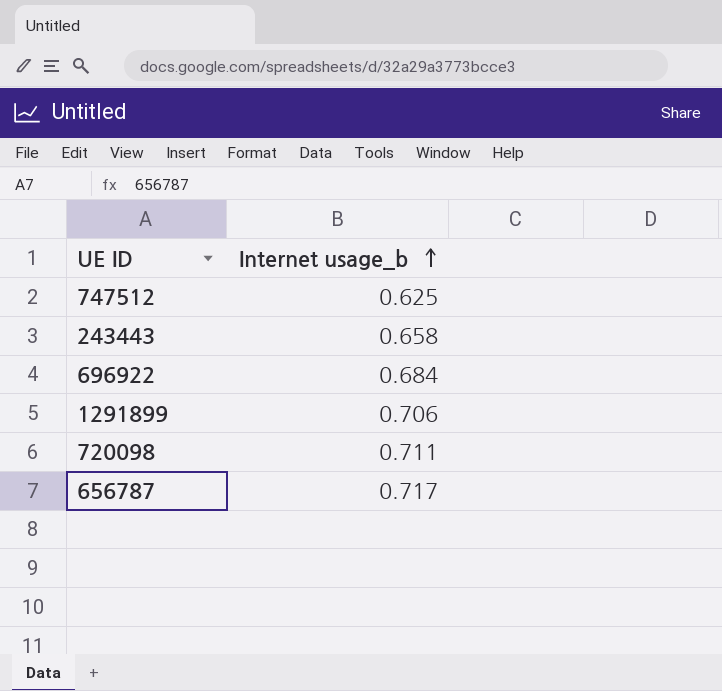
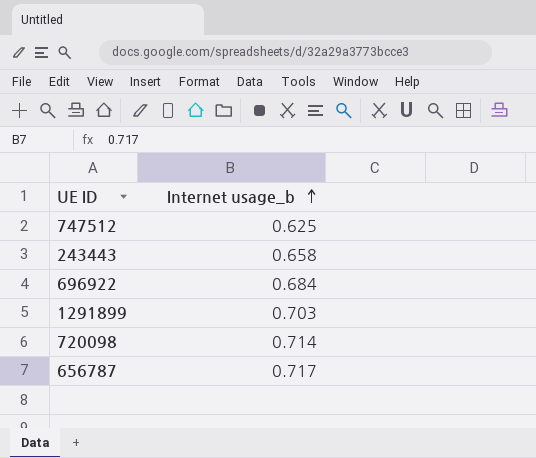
1291899 | Internet usage_b: 0.706 -> 0.703
720098 | Internet usage_b: 0.711 -> 0.714

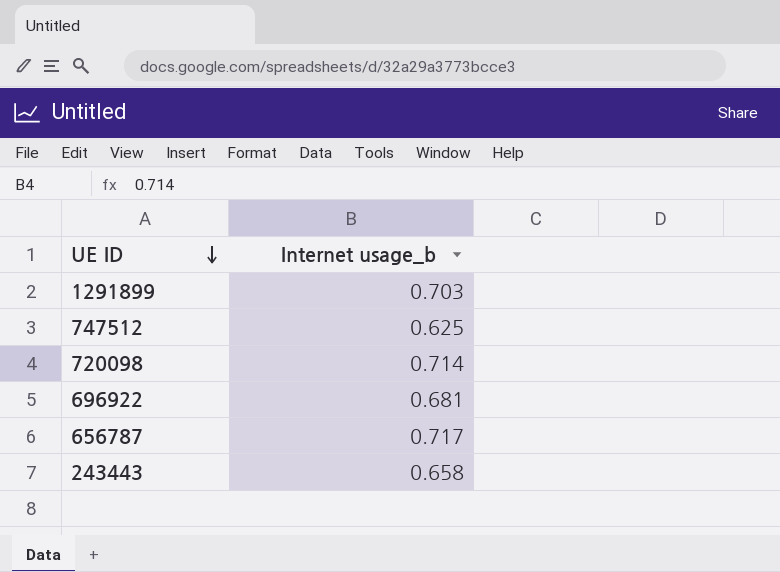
row order: Internet usage_b ascending -> UE ID descending
696922 | Internet usage_b: 0.684 -> 0.681

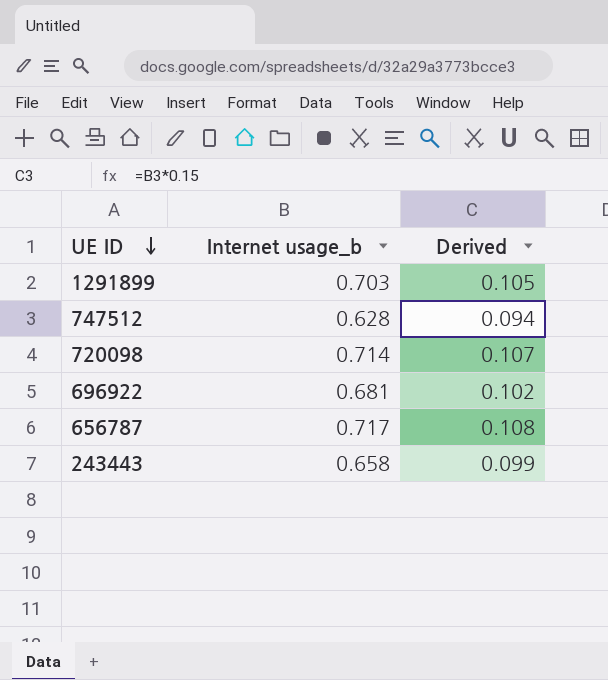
column Derived | formula: none -> [Internet usage_b] * 0.15
747512 | Internet usage_b: 0.625 -> 0.628

